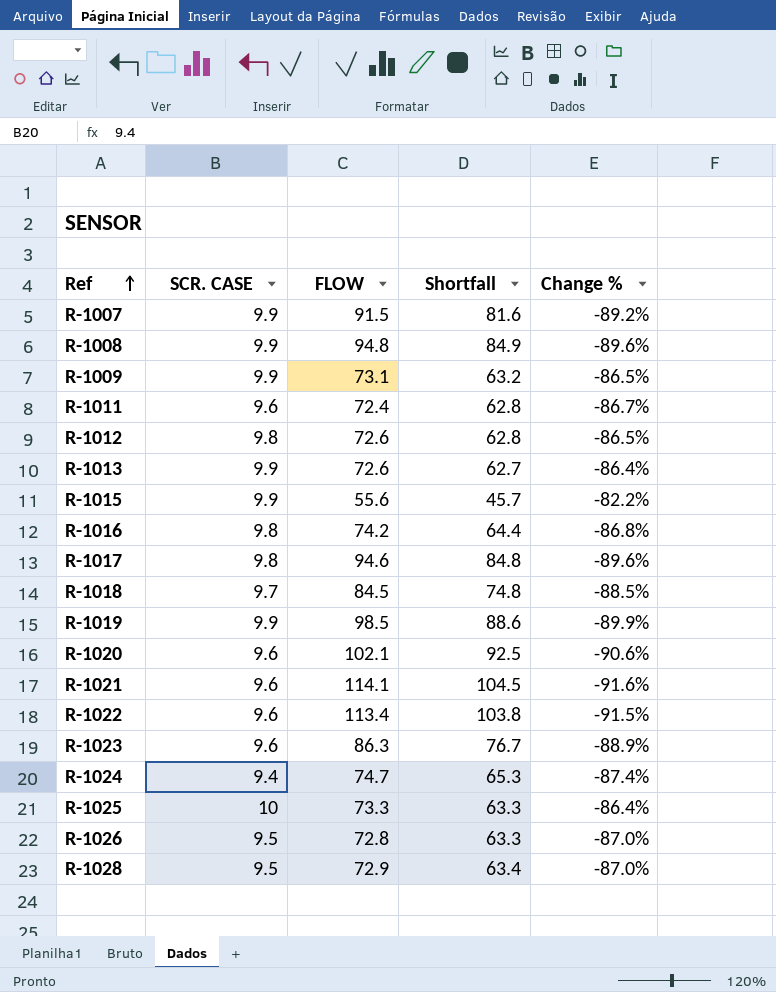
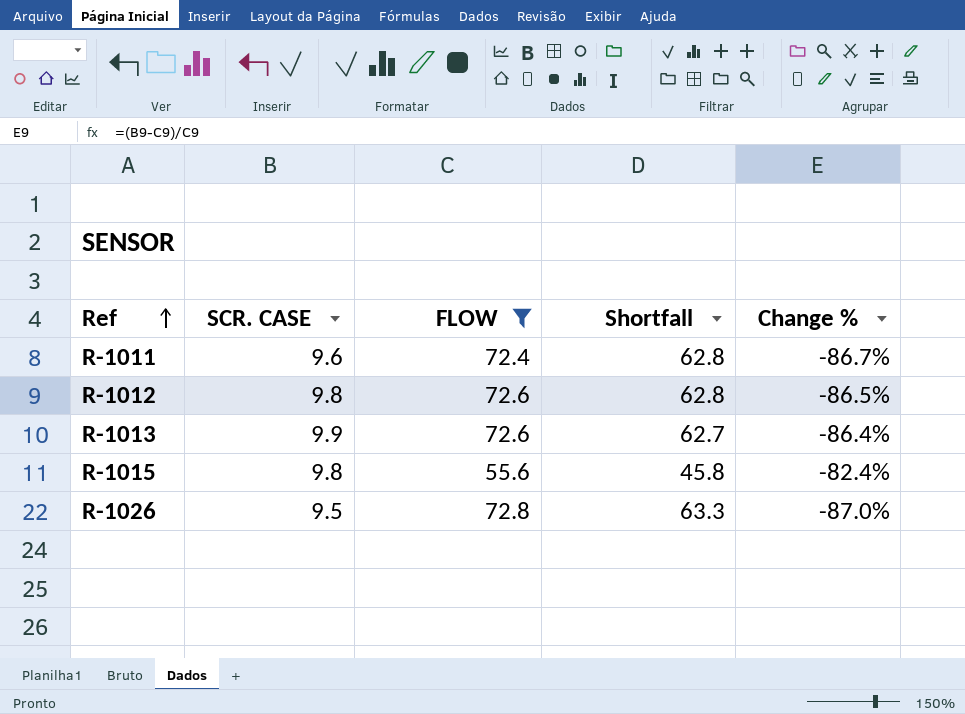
filter: none -> FLOW <= 72.8
R-1015 | SCR. CASE: 9.9 -> 9.8
R-1015 | Shortfall: 45.7 -> 45.8
R-1015 | Change %: -82.2% -> -82.4%

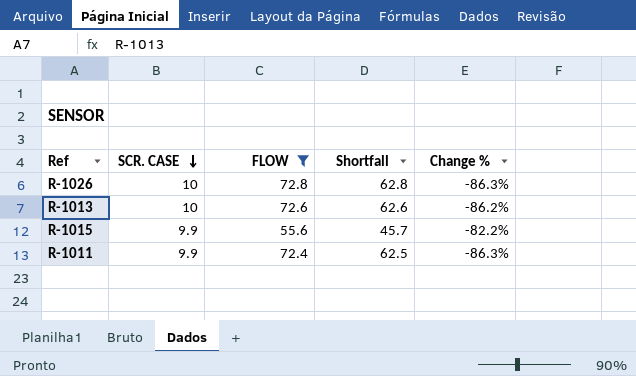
row order: Ref ascending -> SCR. CASE descending
row R-1012: 9.8 | 72.6 | 62.8 | -86.5% -> none
R-1026 | SCR. CASE: 9.5 -> 10
R-1026 | Shortfall: 63.3 -> 62.8
R-1026 | Change %: -87.0% -> -86.3%
R-1013 | SCR. CASE: 9.9 -> 10
R-1013 | Shortfall: 62.7 -> 62.6
R-1013 | Change %: -86.4% -> -86.2%
R-1015 | SCR. CASE: 9.8 -> 9.9
R-1015 | Shortfall: 45.8 -> 45.7
R-1015 | Change %: -82.4% -> -82.2%
R-1011 | SCR. CASE: 9.6 -> 9.9
R-1011 | Shortfall: 62.8 -> 62.5
R-1011 | Change %: -86.7% -> -86.3%

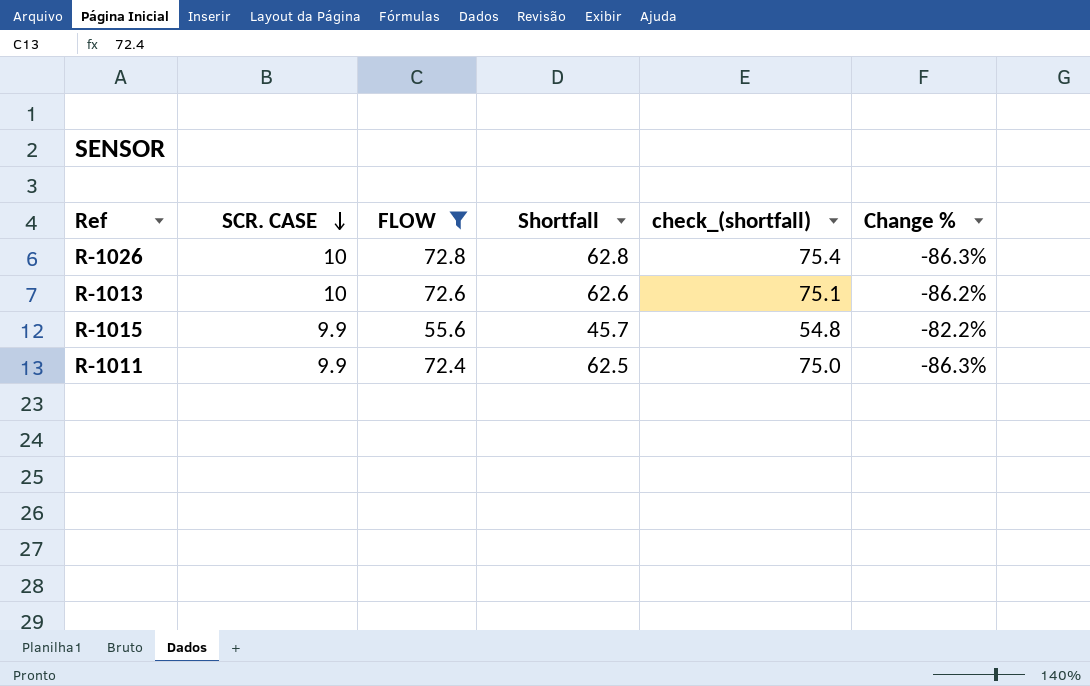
column check_(shortfall) | formula: none -> [Shortfall] * 1.2

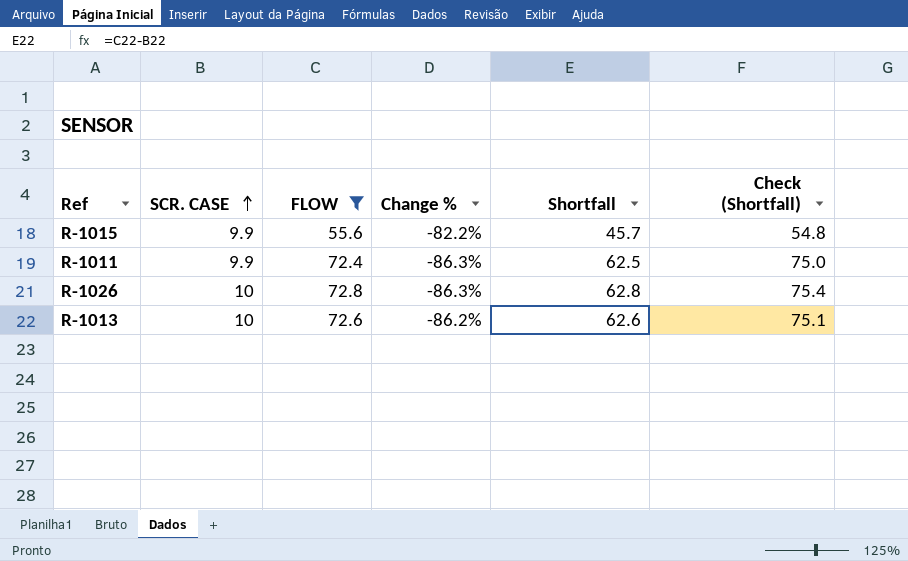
row order: SCR. CASE descending -> SCR. CASE ascending
column Change % | position: 6 -> 4
column name: check_(shortfall) -> Check (Shortfall)

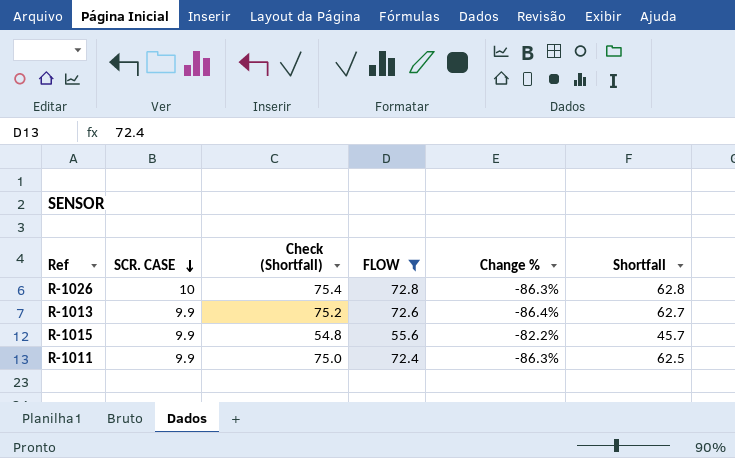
row order: SCR. CASE ascending -> SCR. CASE descending
column Check (Shortfall) | position: 6 -> 3
R-1013 | SCR. CASE: 10 -> 9.9
R-1013 | Check (Shortfall): 75.1 -> 75.2
R-1013 | Change %: -86.2% -> -86.4%
R-1013 | Shortfall: 62.6 -> 62.7

